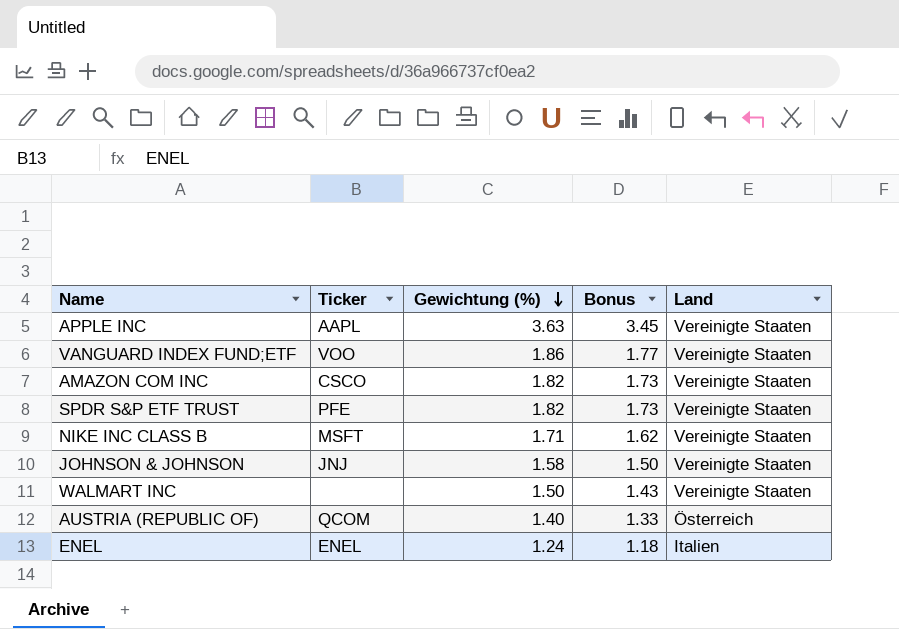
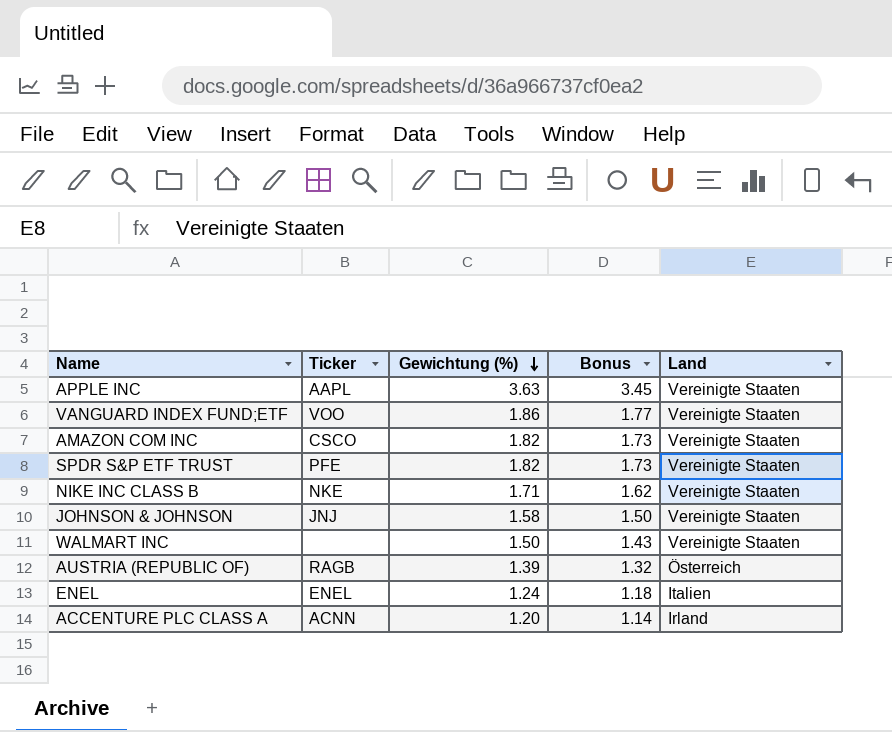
NIKE INC CLASS B | Ticker: MSFT -> NKE
AUSTRIA (REPUBLIC OF) | Ticker: QCOM -> RAGB
AUSTRIA (REPUBLIC OF) | Gewichtung (%): 1.40 -> 1.39
AUSTRIA (REPUBLIC OF) | Bonus: 1.33 -> 1.32
row ACCENTURE PLC CLASS A: none -> ACNN | 1.20 | 1.14 | Irland

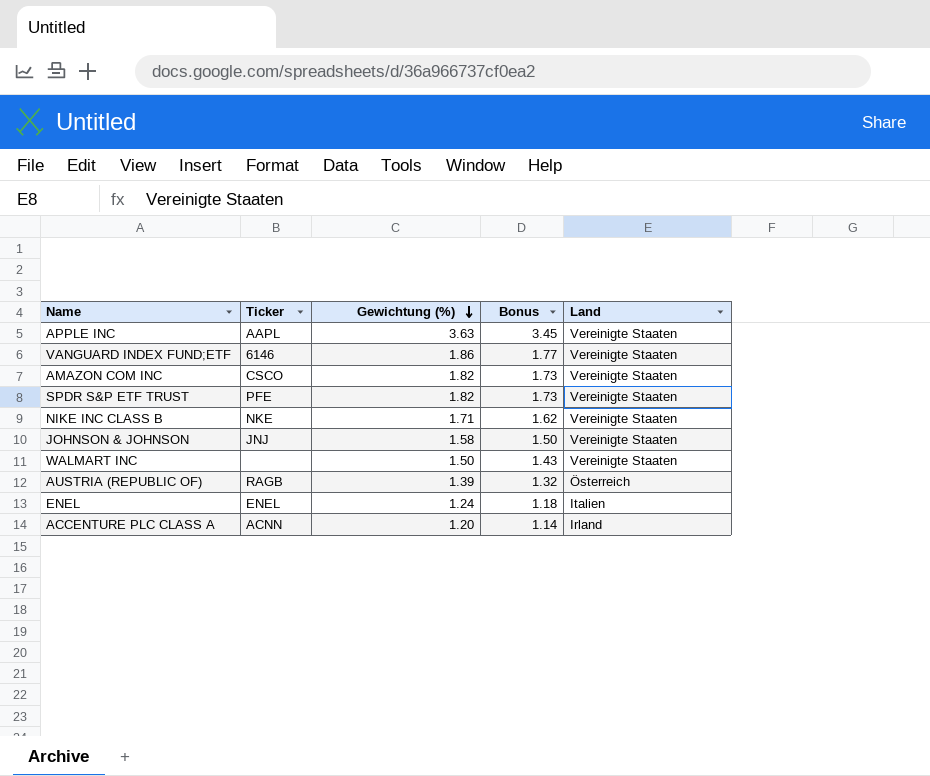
VANGUARD INDEX FUND;ETF | Ticker: VOO -> 6146

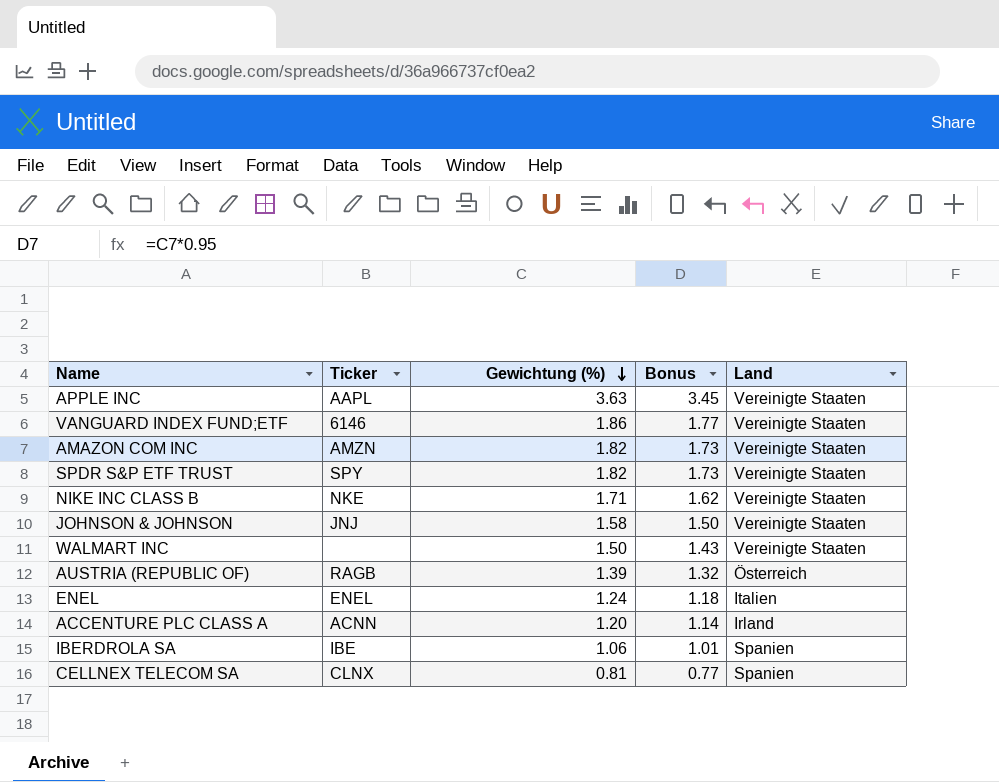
AMAZON COM INC | Ticker: CSCO -> AMZN
SPDR S&P ETF TRUST | Ticker: PFE -> SPY
row IBERDROLA SA: none -> IBE | 1.06 | 1.01 | Spanien
row CELLNEX TELECOM SA: none -> CLNX | 0.81 | 0.77 | Spanien

